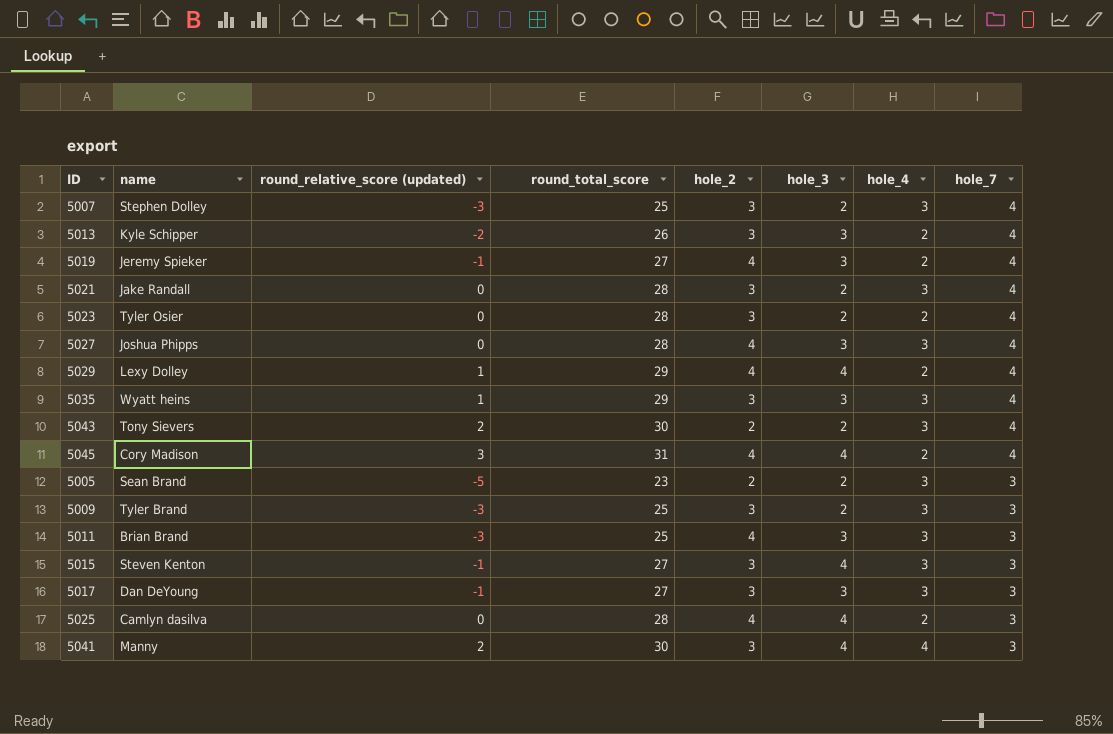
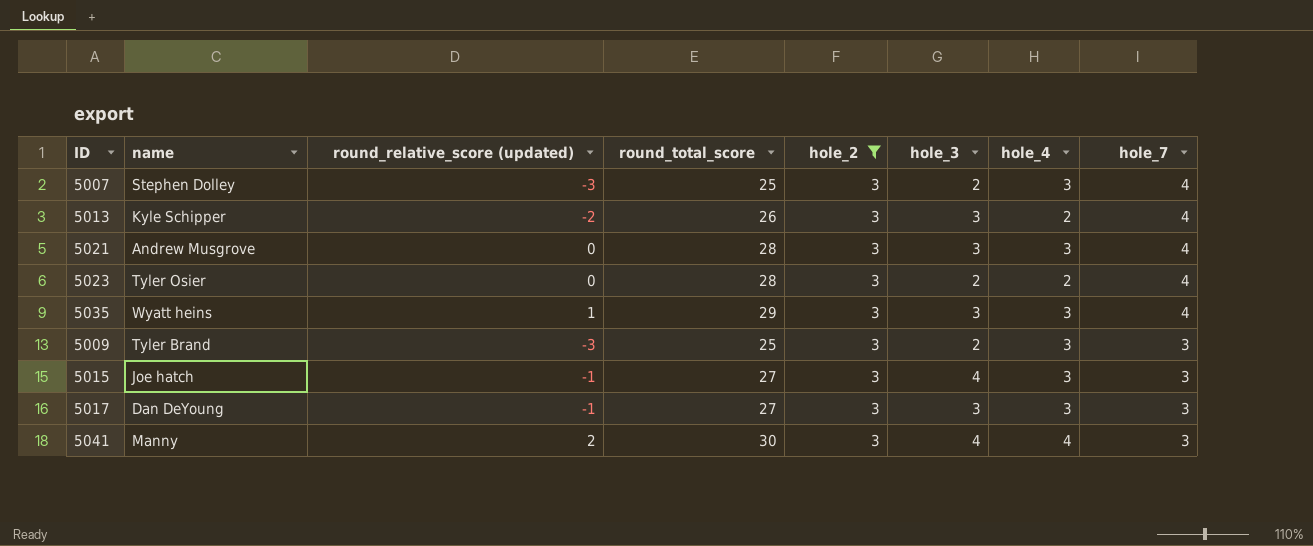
filter: none -> hole_2 = 3
5021 | name: Jake Randall -> Andrew Musgrove
5021 | hole_3: 2 -> 3
5015 | name: Steven Kenton -> Joe hatch

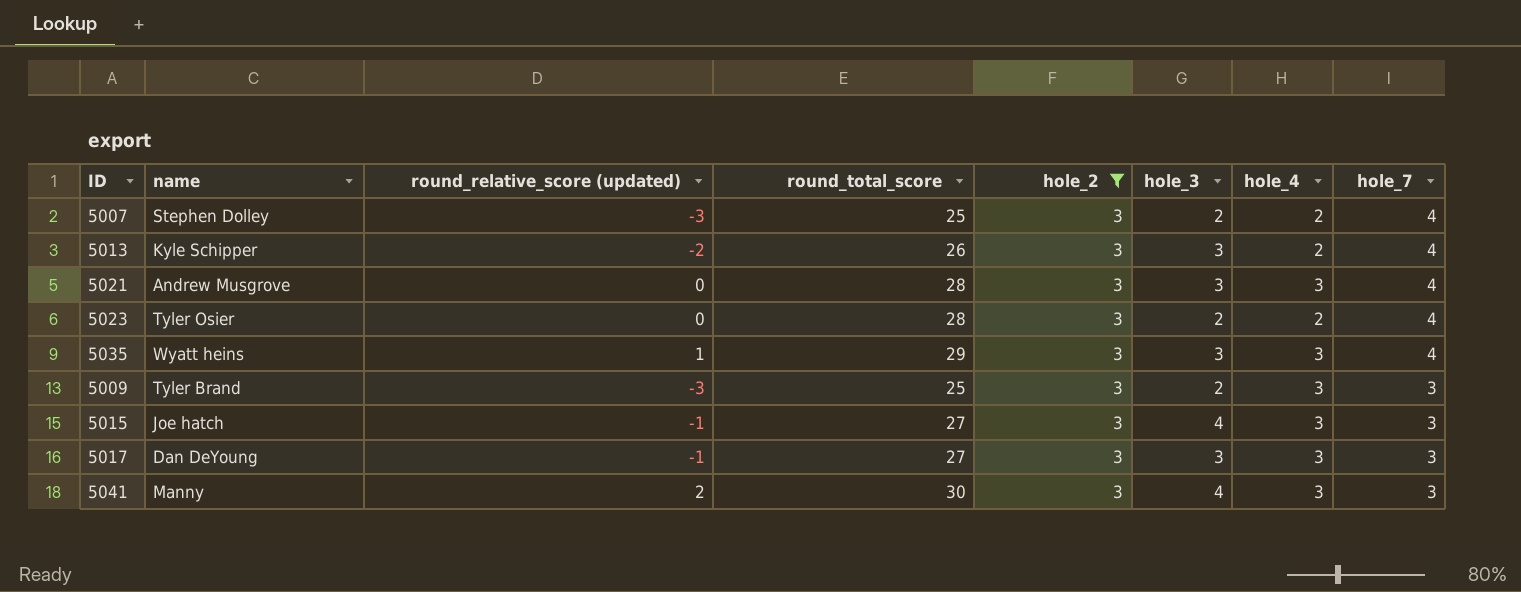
5007 | hole_4: 3 -> 2
5041 | hole_4: 4 -> 3

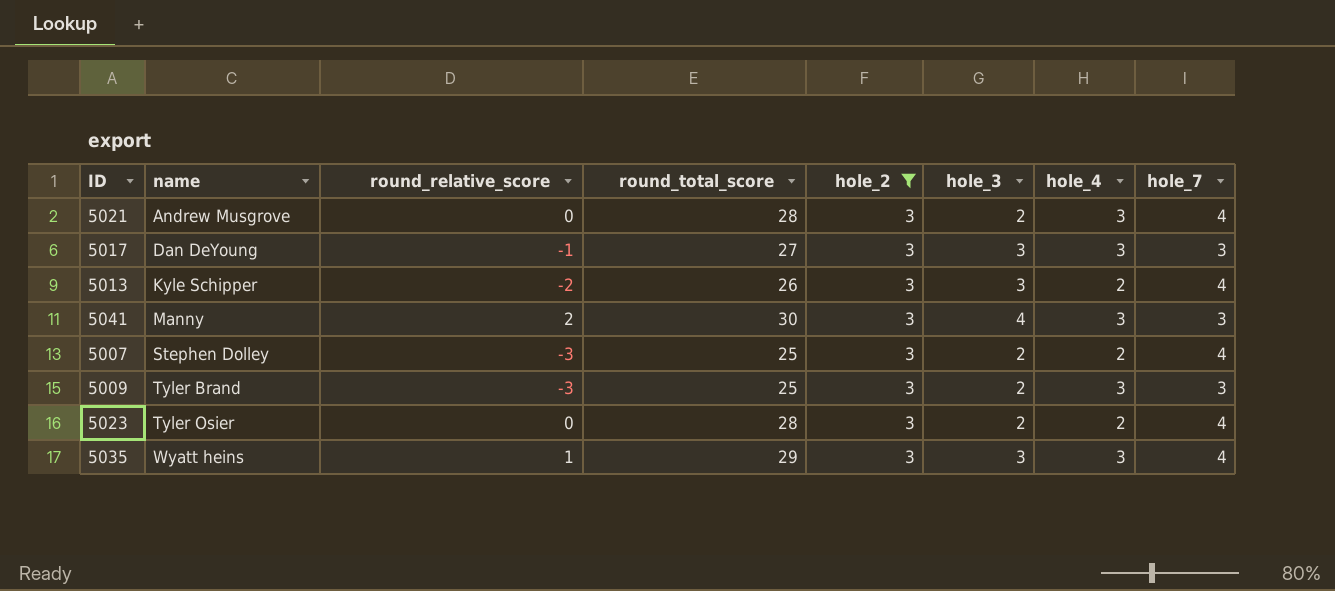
row order: hole_7 descending -> name ascending
column name: round_relative_score (updated) -> round_relative_score
row 5015: Joe hatch | -1 | 27 | 3 | 4 | 3 | 3 -> none
5021 | hole_3: 3 -> 2

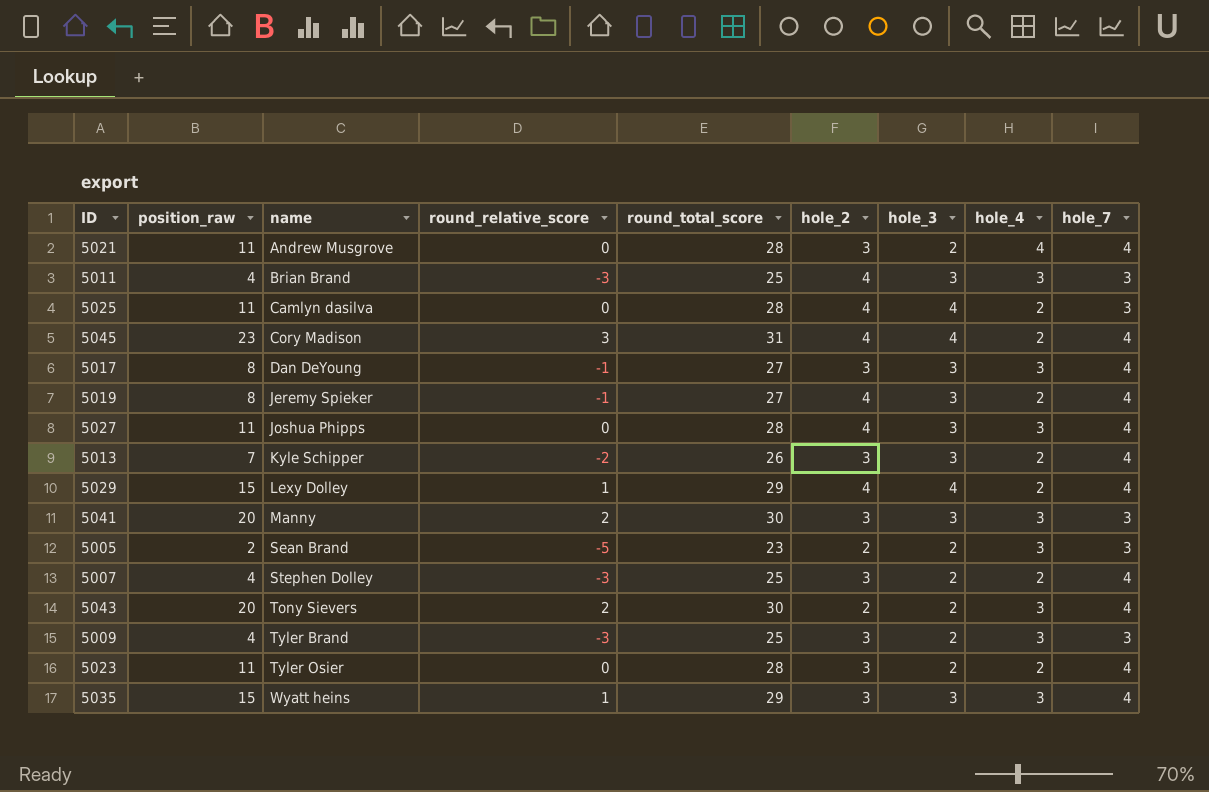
filter: hole_2 = 3 -> none
column position_raw | position: none -> 2
5021 | hole_4: 3 -> 4
5017 | hole_7: 3 -> 4
5041 | hole_3: 4 -> 3

